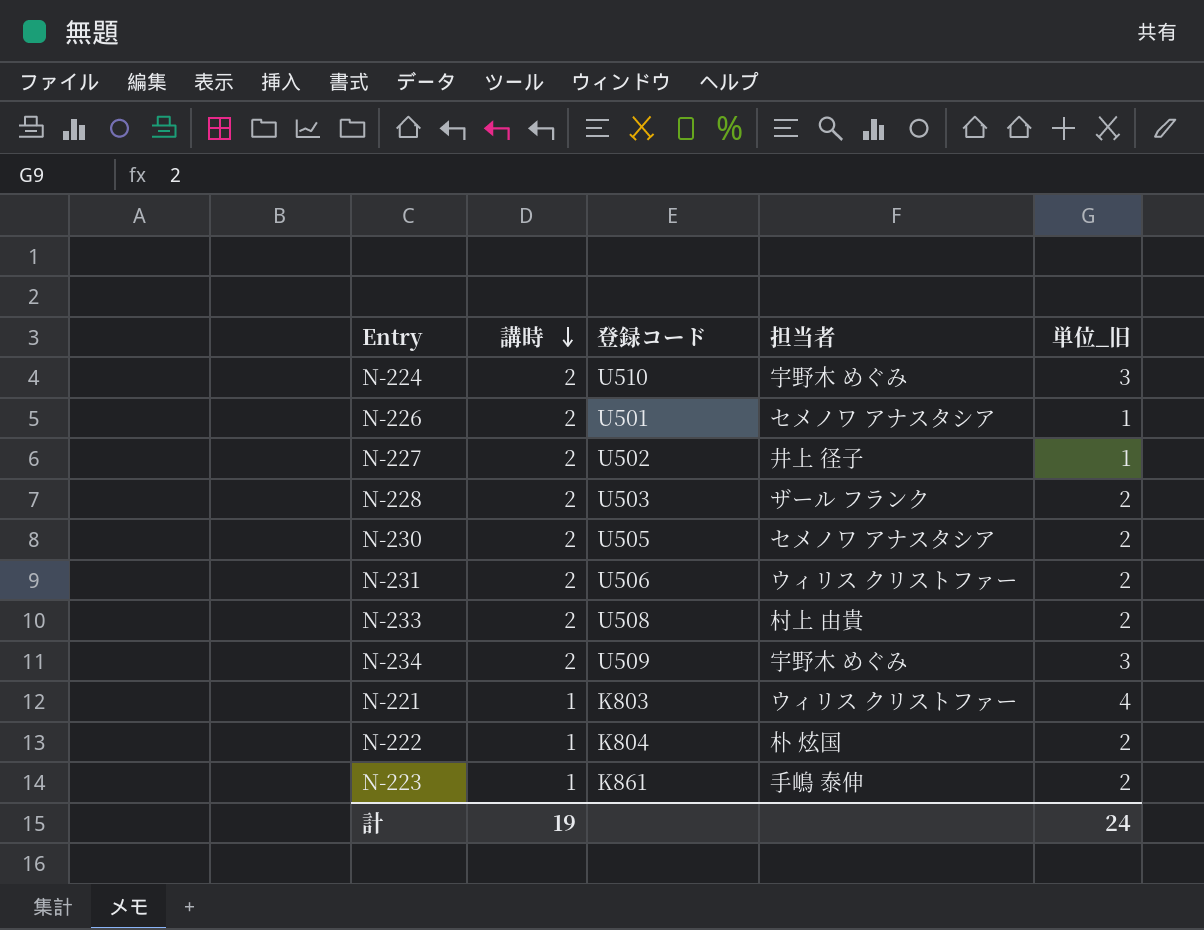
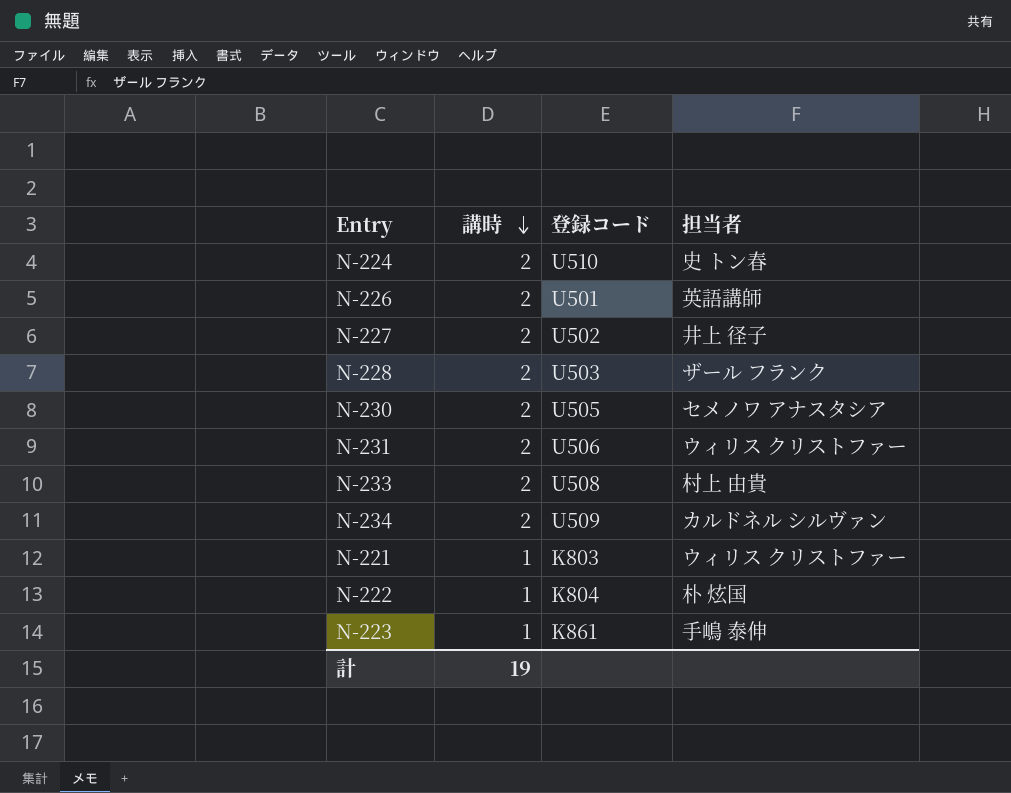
column 単位_旧 | position: 5 -> none
N-224 | 担当者: 宇野木 めぐみ -> 史 トン春
N-226 | 担当者: セメノワ アナスタシア -> 英語講師
N-234 | 担当者: 宇野木 めぐみ -> カルドネル シルヴァン

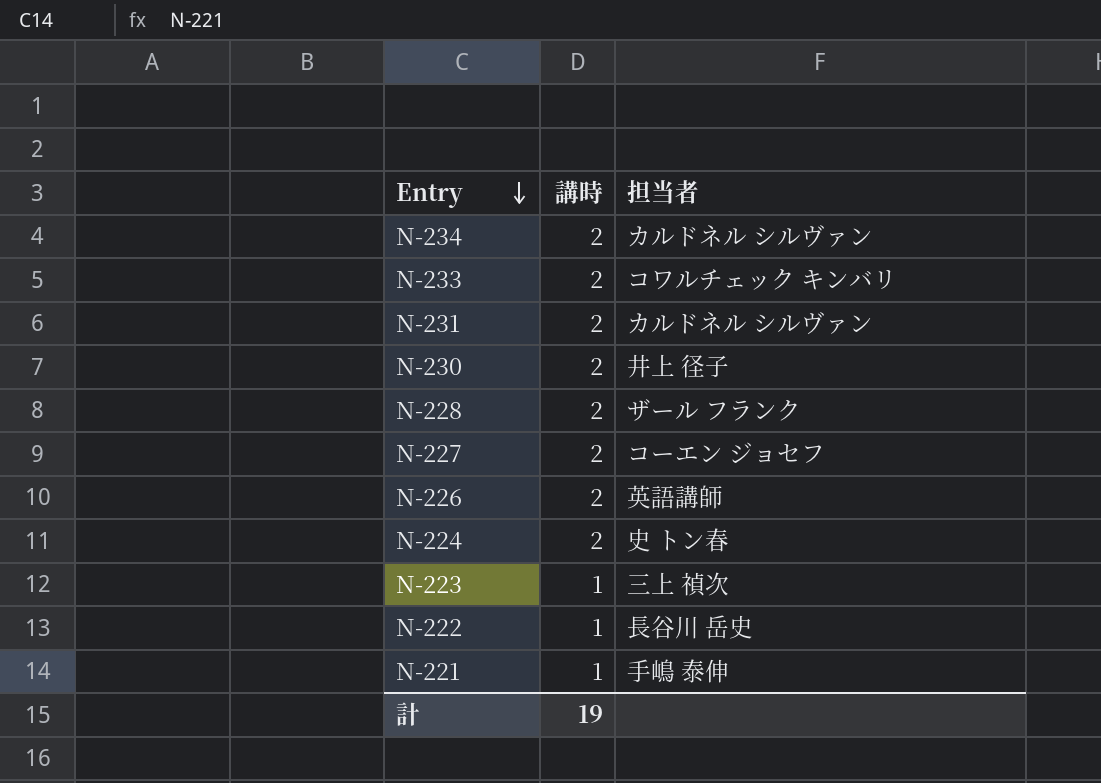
row order: 講時 descending -> Entry descending
column 登録コード | position: 3 -> none
N-233 | 担当者: 村上 由貴 -> コワルチェック キンバリ
N-231 | 担当者: ウィリス クリストファー -> カルドネル シルヴァン
N-230 | 担当者: セメノワ アナスタシア -> 井上 径子
N-227 | 担当者: 井上 径子 -> コーエン ジョセフ
N-223 | 担当者: 手嶋 泰伸 -> 三上 禎次
N-222 | 担当者: 朴 炫国 -> 長谷川 岳史
N-221 | 担当者: ウィリス クリストファー -> 手嶋 泰伸

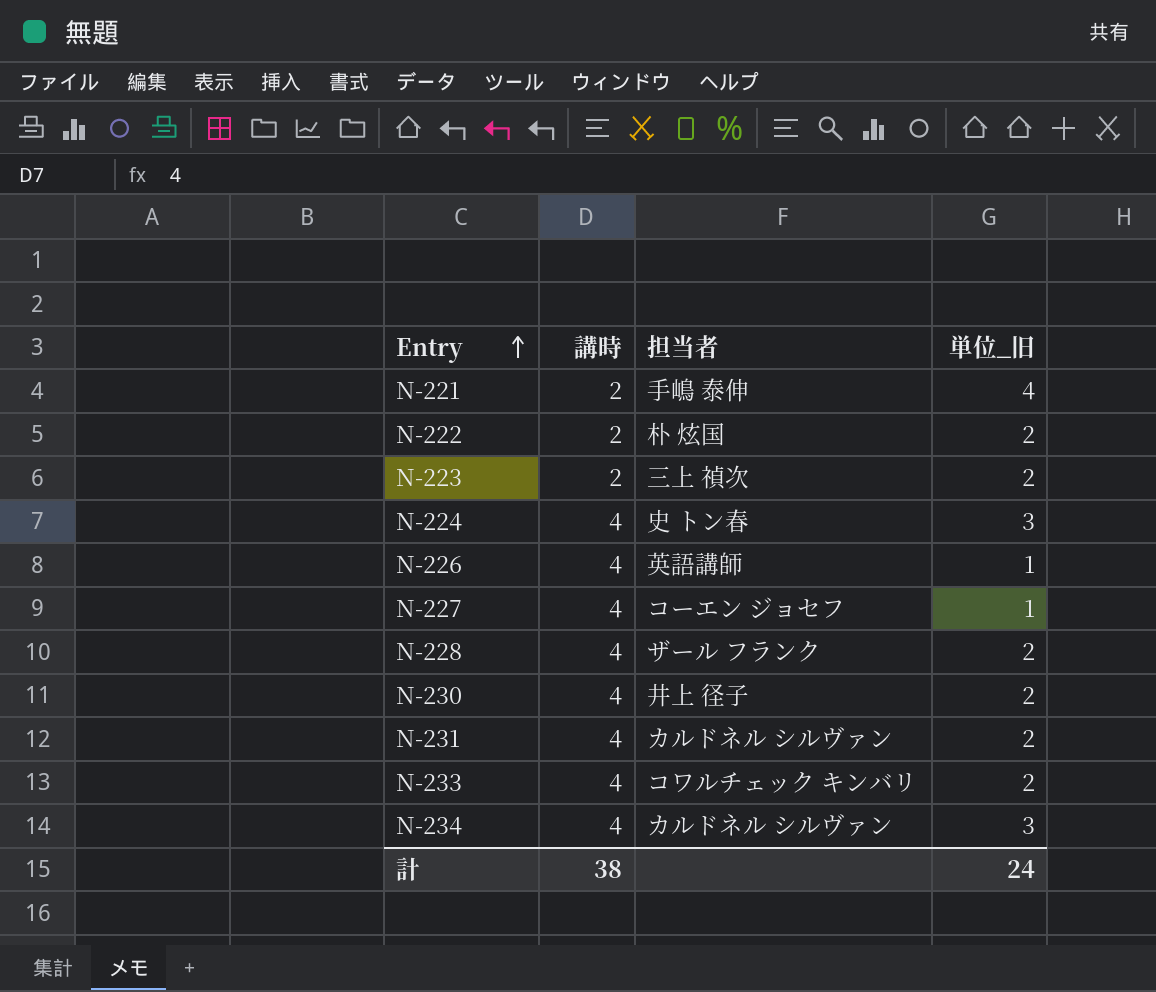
row order: Entry descending -> Entry ascending
column 単位_旧 | position: none -> 4
N-221 | 講時: 1 -> 2
N-222 | 講時: 1 -> 2
N-222 | 担当者: 長谷川 岳史 -> 朴 炫国
N-223 | 講時: 1 -> 2
N-224 | 講時: 2 -> 4
N-226 | 講時: 2 -> 4
N-227 | 講時: 2 -> 4
N-228 | 講時: 2 -> 4
N-230 | 講時: 2 -> 4
N-231 | 講時: 2 -> 4
N-233 | 講時: 2 -> 4
N-234 | 講時: 2 -> 4
計 | 講時: 19 -> 38

